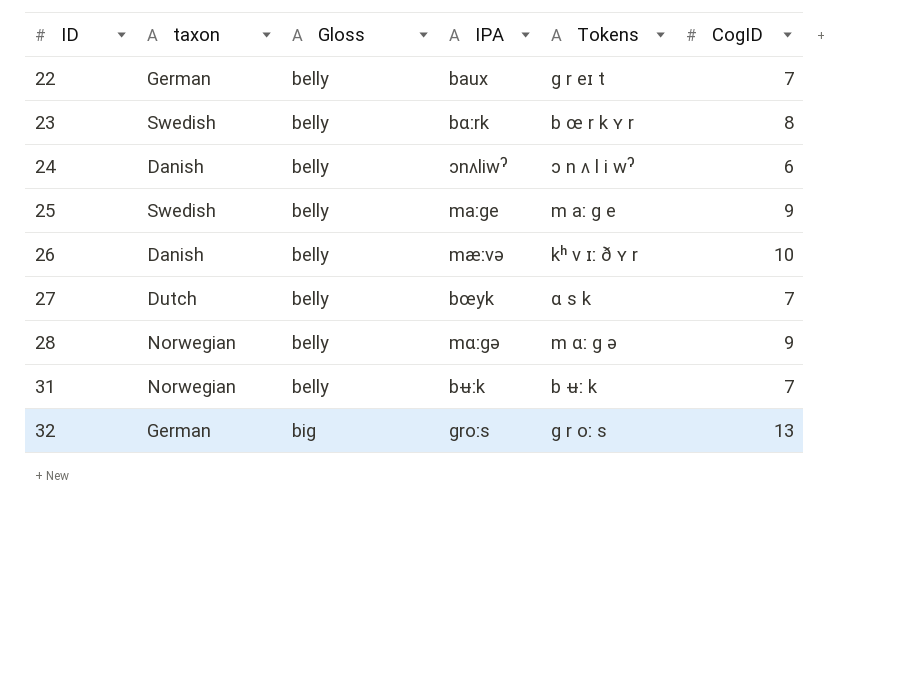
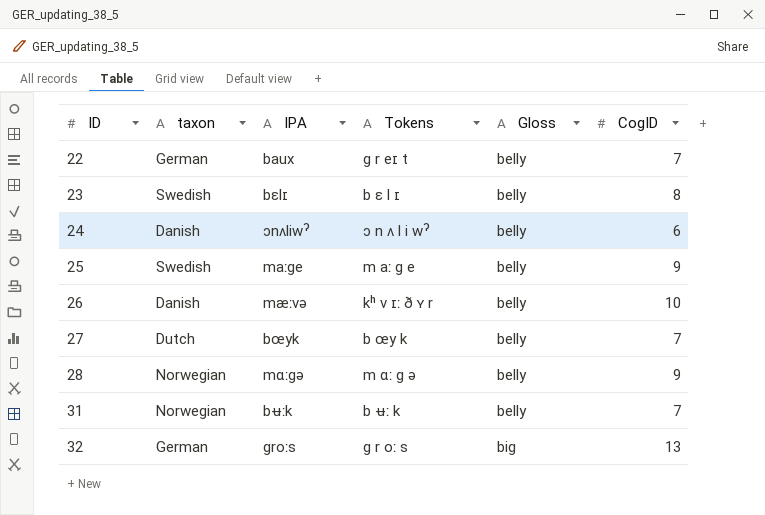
column Gloss | position: 3 -> 5
23 | IPA: bɑːrk -> bɛlɪ
23 | Tokens: b œ r k ʏ r -> b ɛ l ɪ
27 | Tokens: ɑ s k -> b œy k

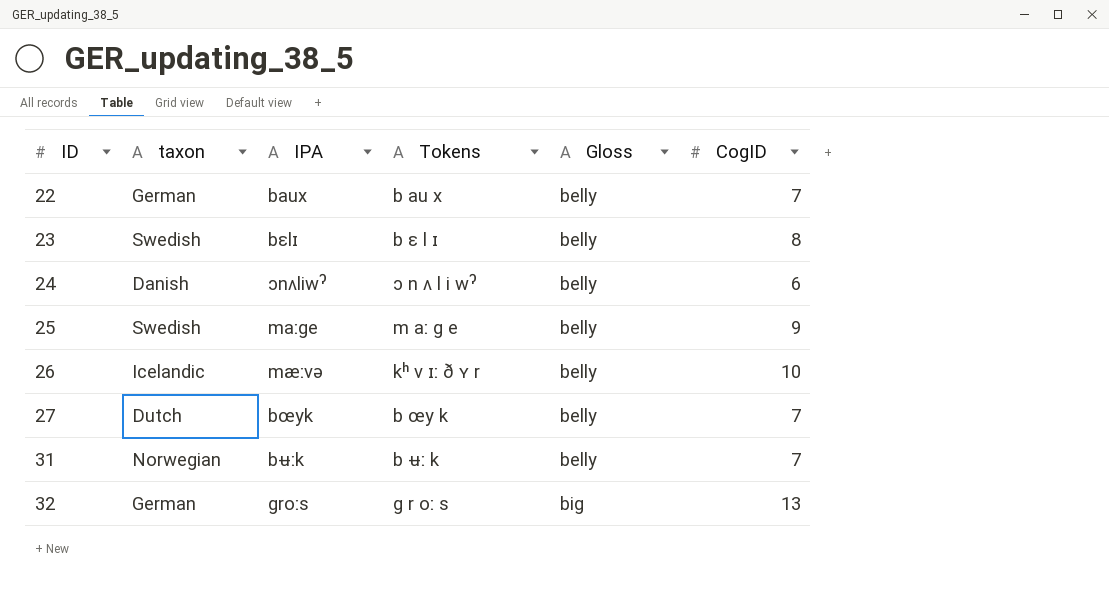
row 28: Norwegian | mɑːgə | m ɑː g ə | belly | 9 -> none
22 | Tokens: ɡ r eɪ t -> b au x
26 | taxon: Danish -> Icelandic

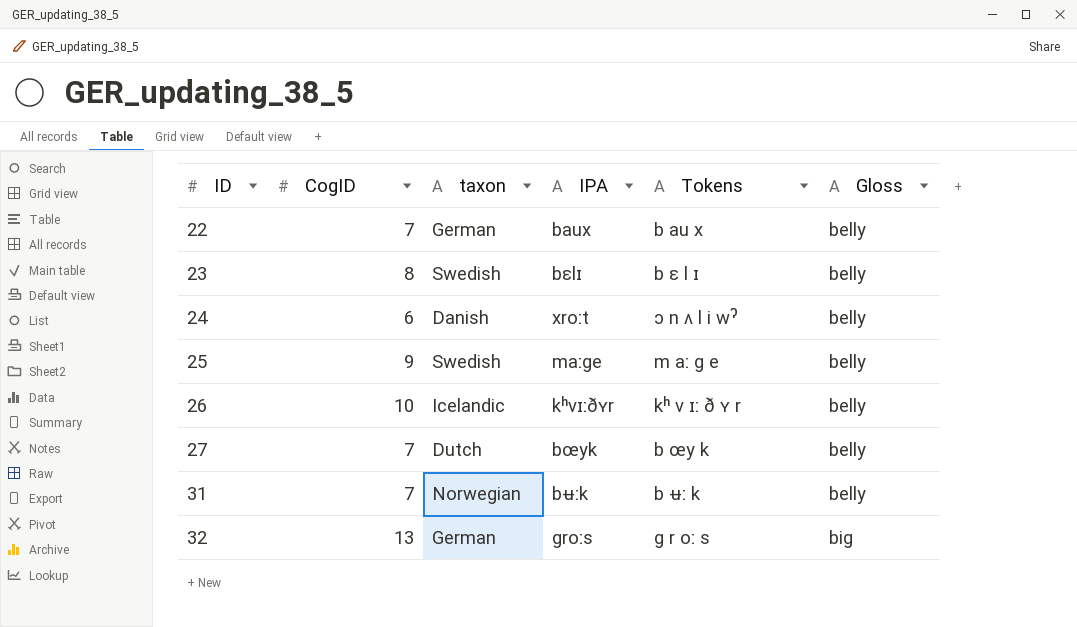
column CogID | position: 6 -> 2
24 | IPA: ɔnʌliwˀ -> xroːt
26 | IPA: mæːvə -> kʰvɪːðʏr

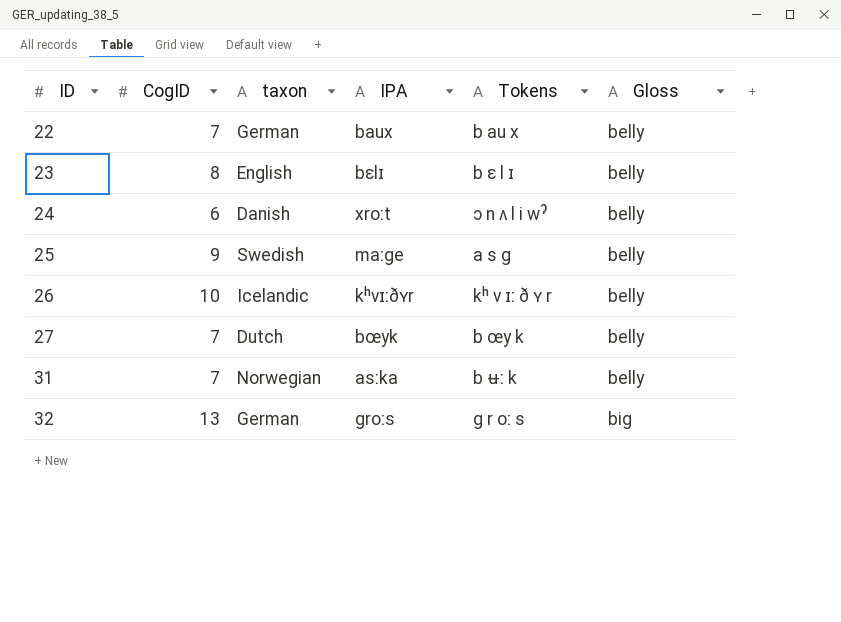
23 | taxon: Swedish -> English
25 | Tokens: m aː g e -> a s g
31 | IPA: bʉːk -> asːka

